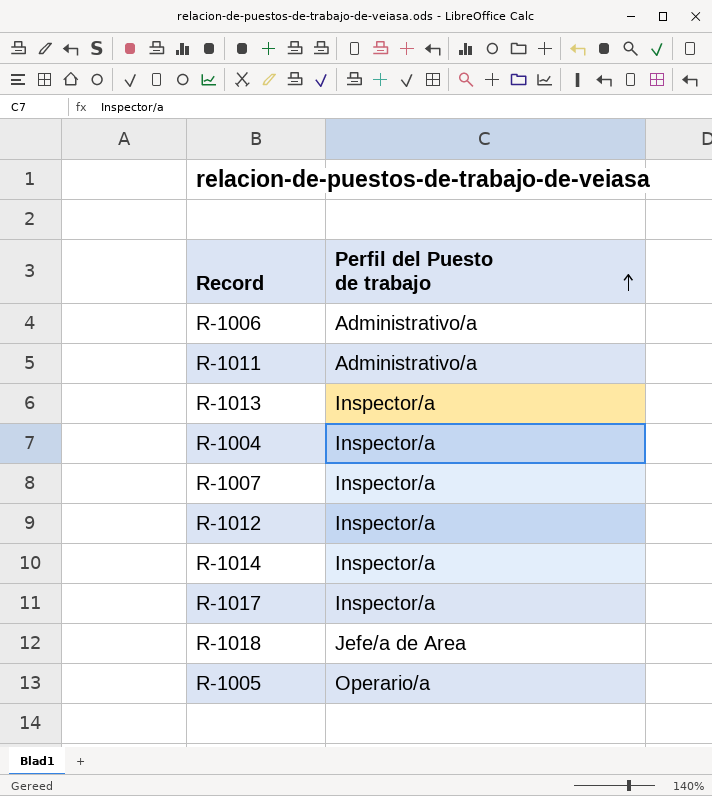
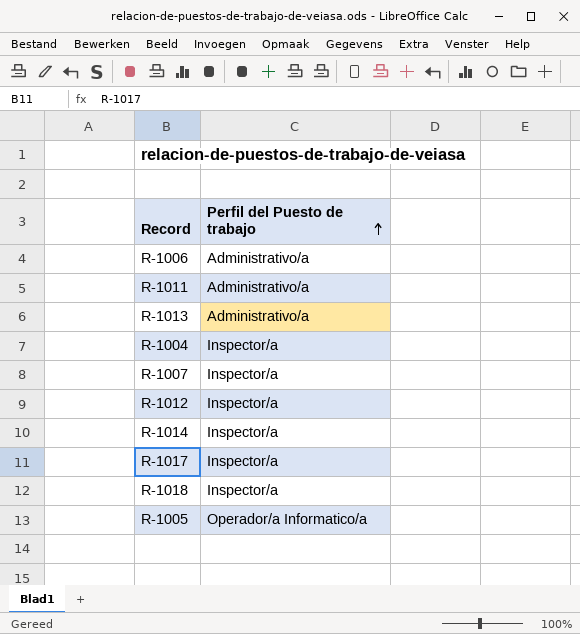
R-1013 | Perfil del Puesto de trabajo: Inspector/a -> Administrativo/a
R-1018 | Perfil del Puesto de trabajo: Jefe/a de Area -> Inspector/a
R-1005 | Perfil del Puesto de trabajo: Operario/a -> Operador/a Informatico/a

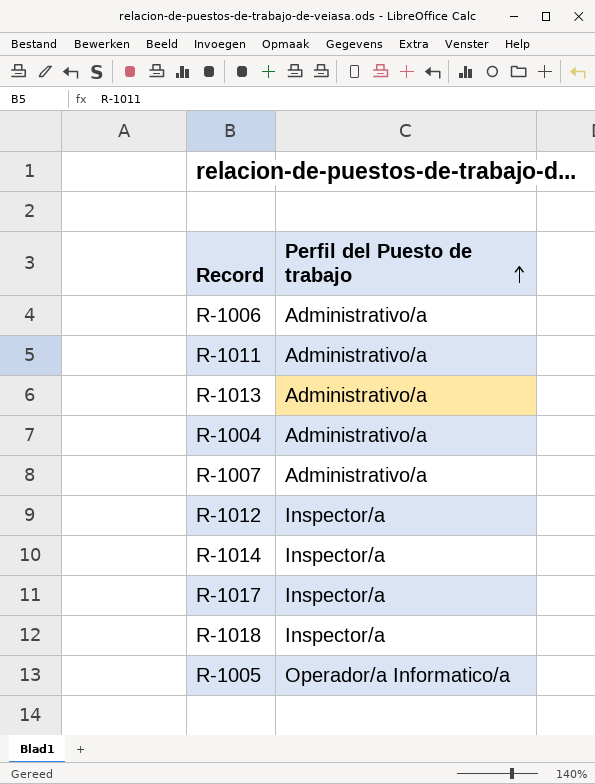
R-1004 | Perfil del Puesto de trabajo: Inspector/a -> Administrativo/a
R-1007 | Perfil del Puesto de trabajo: Inspector/a -> Administrativo/a

